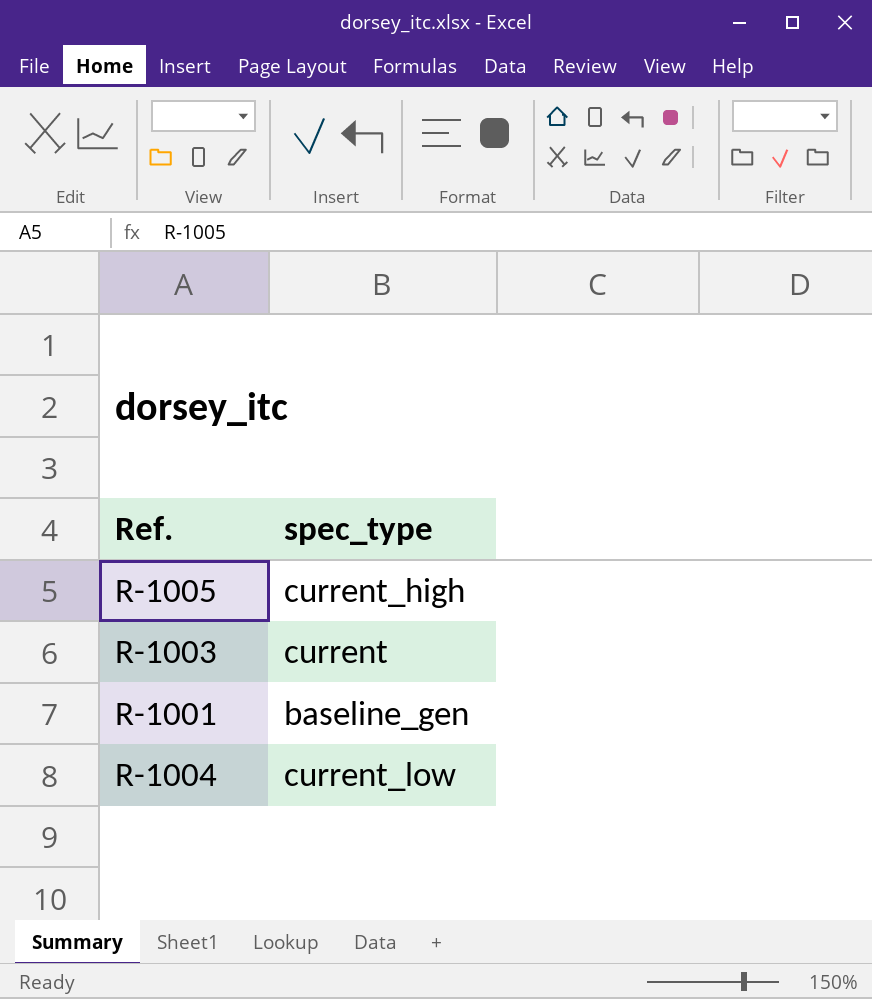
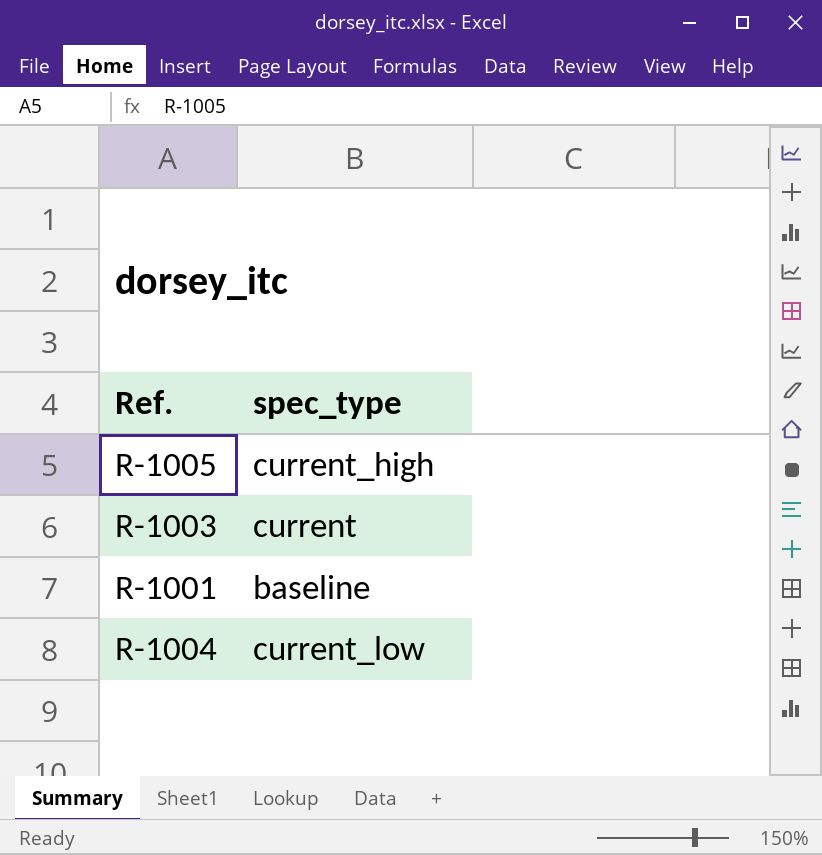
R-1001 | spec_type: baseline_gen -> baseline

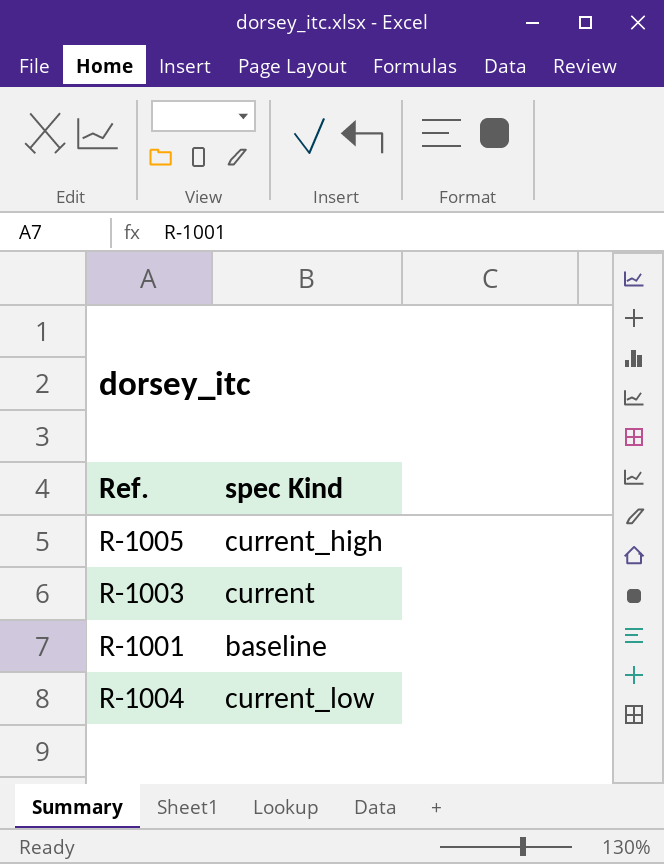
column name: spec_type -> spec Kind

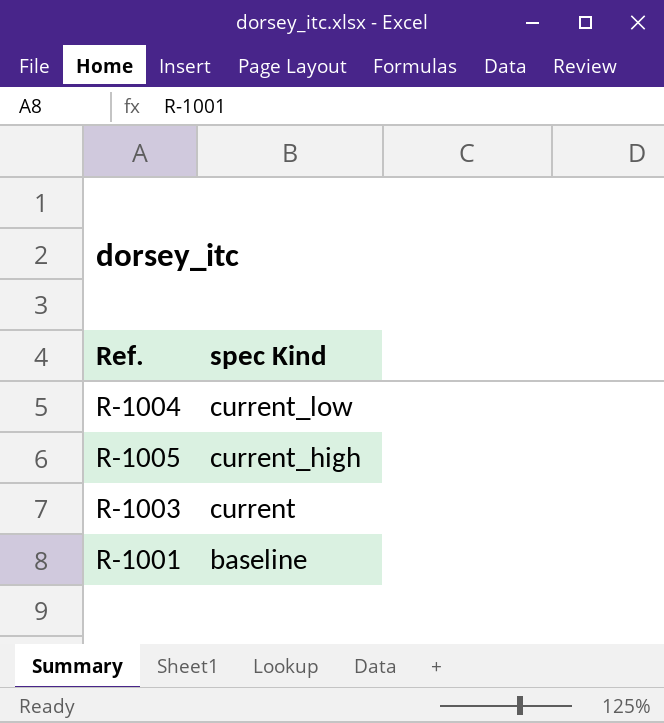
row order: none -> spec Kind descending

